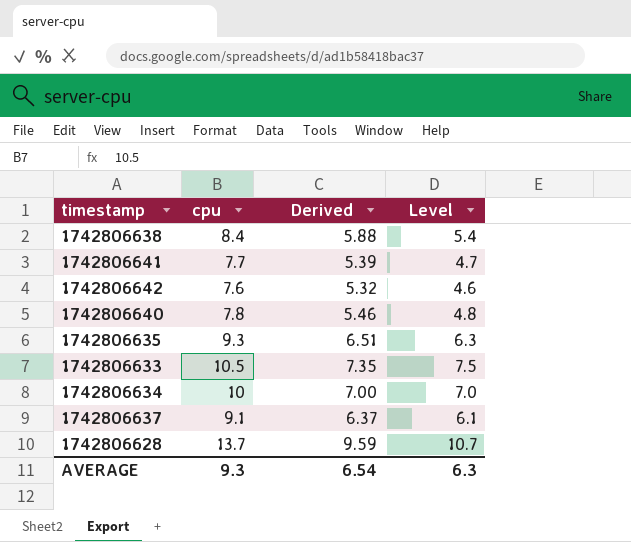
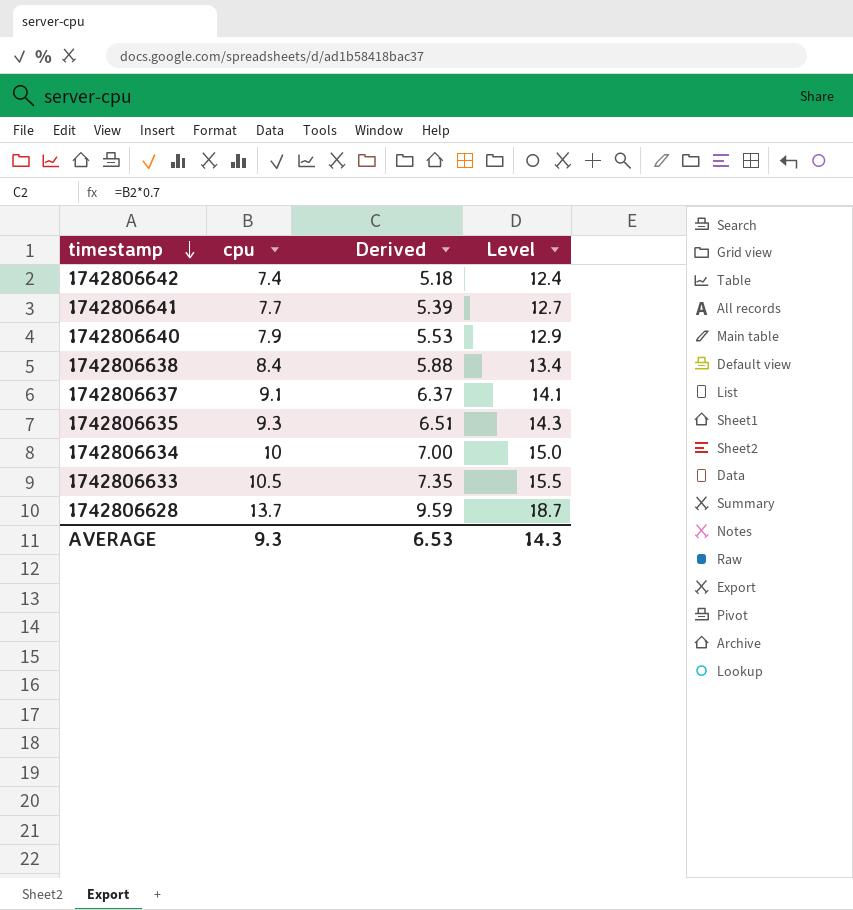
row order: none -> timestamp descending
column Level | formula: [cpu] - 3 -> [cpu] + 5
1742806642 | cpu: 7.6 -> 7.4
1742806642 | Derived: 5.32 -> 5.18
1742806640 | cpu: 7.8 -> 7.9
1742806640 | Derived: 5.46 -> 5.53
AVERAGE | Derived: 6.54 -> 6.53
AVERAGE | Level: 6.3 -> 14.3

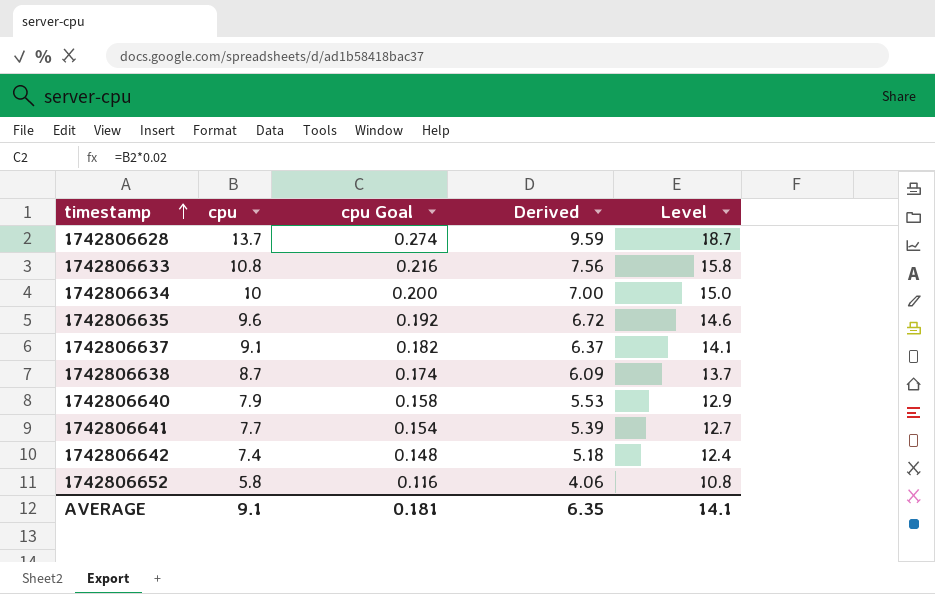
row order: timestamp descending -> timestamp ascending
column cpu Goal | formula: none -> [cpu] * 0.02
1742806633 | cpu: 10.5 -> 10.8
1742806633 | Derived: 7.35 -> 7.56
1742806633 | Level: 15.5 -> 15.8
1742806635 | cpu: 9.3 -> 9.6
1742806635 | Derived: 6.51 -> 6.72
1742806635 | Level: 14.3 -> 14.6
1742806638 | cpu: 8.4 -> 8.7
1742806638 | Derived: 5.88 -> 6.09
1742806638 | Level: 13.4 -> 13.7
row 1742806652: none -> 5.8 | 0.116 | 4.06 | 10.8
AVERAGE | cpu: 9.3 -> 9.1
AVERAGE | Derived: 6.53 -> 6.35
AVERAGE | Level: 14.3 -> 14.1

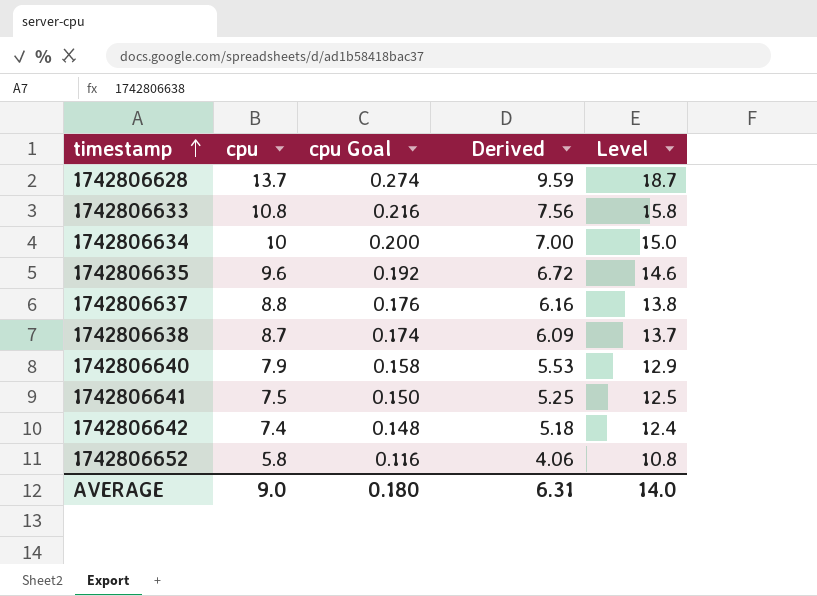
1742806637 | cpu: 9.1 -> 8.8
1742806637 | cpu Goal: 0.182 -> 0.176
1742806637 | Derived: 6.37 -> 6.16
1742806637 | Level: 14.1 -> 13.8
1742806641 | cpu: 7.7 -> 7.5
1742806641 | cpu Goal: 0.154 -> 0.150
1742806641 | Derived: 5.39 -> 5.25
1742806641 | Level: 12.7 -> 12.5
AVERAGE | cpu: 9.1 -> 9.0
AVERAGE | cpu Goal: 0.181 -> 0.180
AVERAGE | Derived: 6.35 -> 6.31
AVERAGE | Level: 14.1 -> 14.0

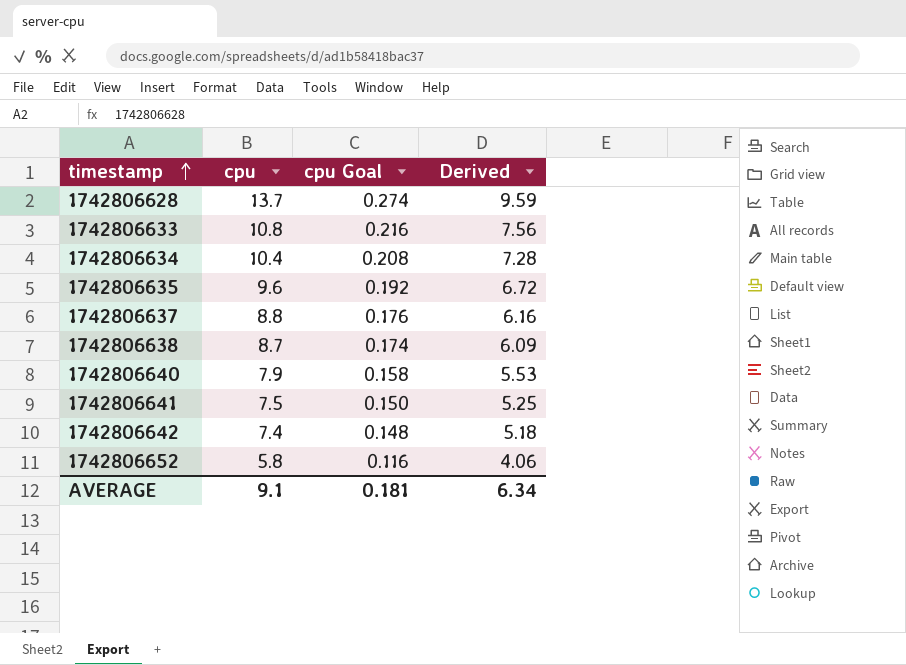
column Level | formula: [cpu] + 5 -> none
1742806634 | cpu: 10 -> 10.4
1742806634 | cpu Goal: 0.200 -> 0.208
1742806634 | Derived: 7.00 -> 7.28
AVERAGE | cpu: 9.0 -> 9.1
AVERAGE | cpu Goal: 0.180 -> 0.181
AVERAGE | Derived: 6.31 -> 6.34

